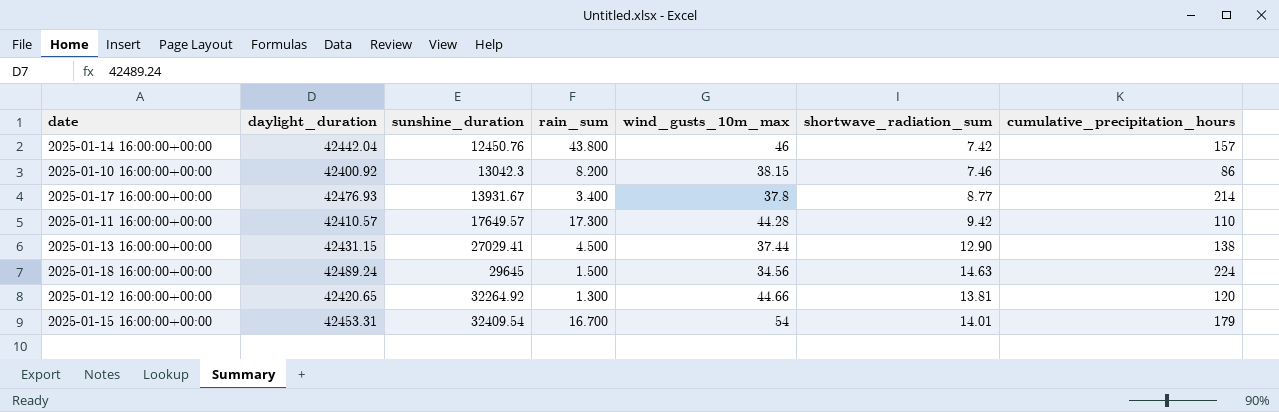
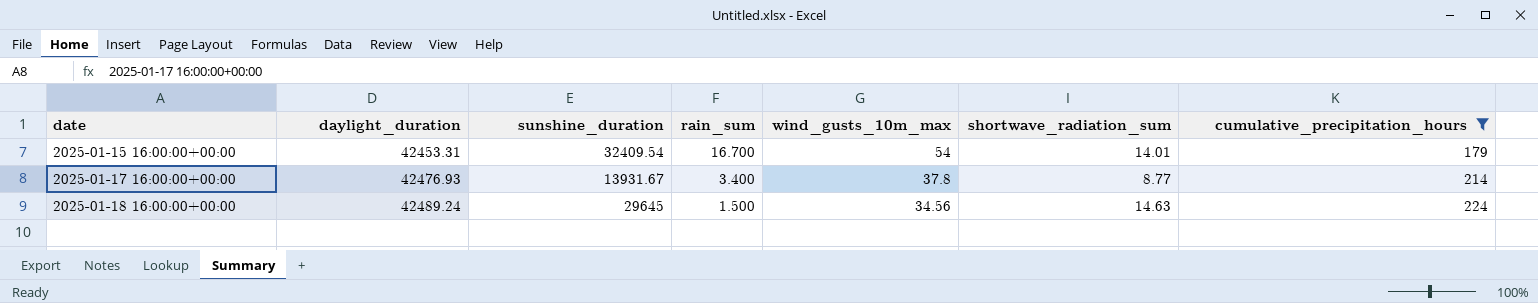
filter: none -> cumulative_precipitation_hours >= 179
row order: sunshine_duration ascending -> date ascending

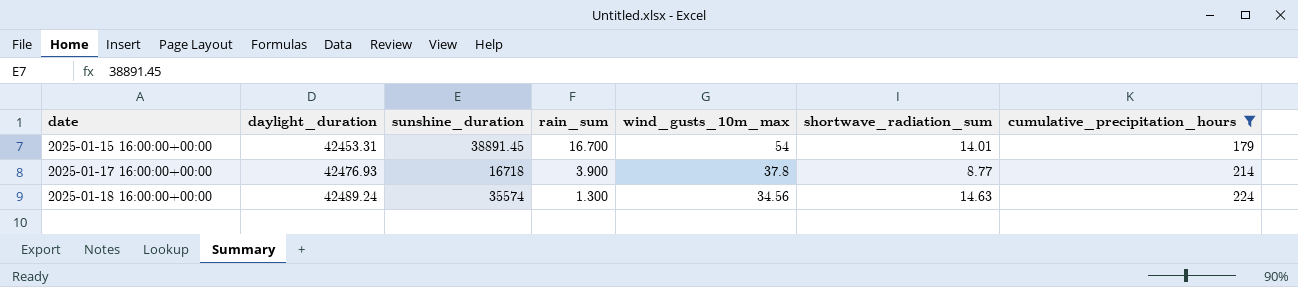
2025-01-15 16:00:00+00:00 | sunshine_duration: 32409.54 -> 38891.45
2025-01-17 16:00:00+00:00 | sunshine_duration: 13931.67 -> 16718
2025-01-17 16:00:00+00:00 | rain_sum: 3.400 -> 3.900
2025-01-18 16:00:00+00:00 | sunshine_duration: 29645 -> 35574
2025-01-18 16:00:00+00:00 | rain_sum: 1.500 -> 1.300

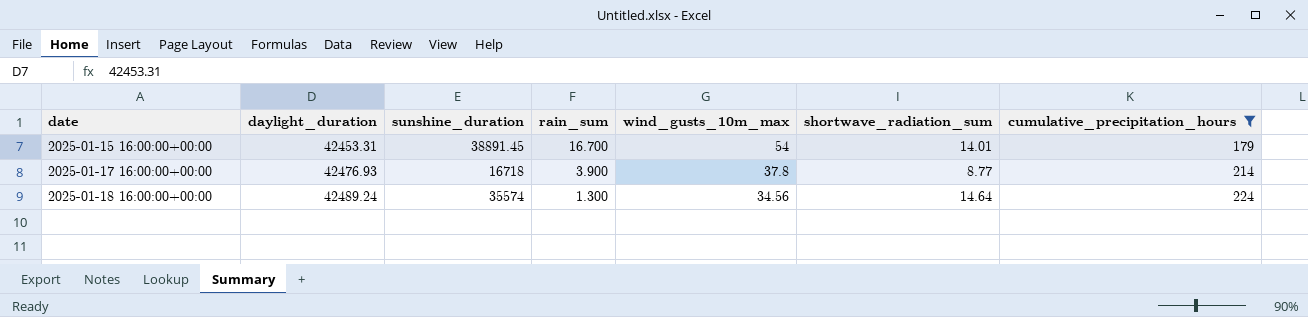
2025-01-18 16:00:00+00:00 | shortwave_radiation_sum: 14.63 -> 14.64

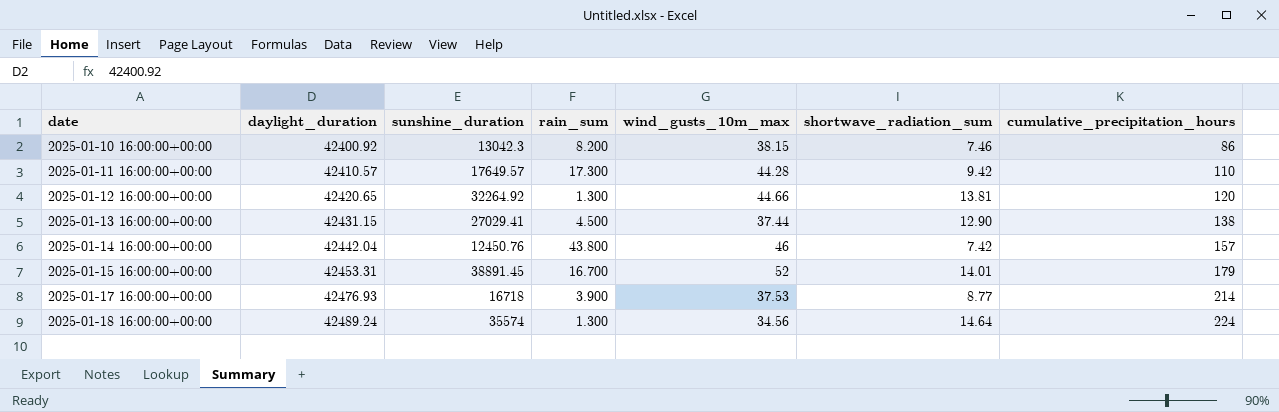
filter: cumulative_precipitation_hours >= 179 -> none
2025-01-15 16:00:00+00:00 | wind_gusts_10m_max: 54 -> 52
2025-01-17 16:00:00+00:00 | wind_gusts_10m_max: 37.8 -> 37.53

